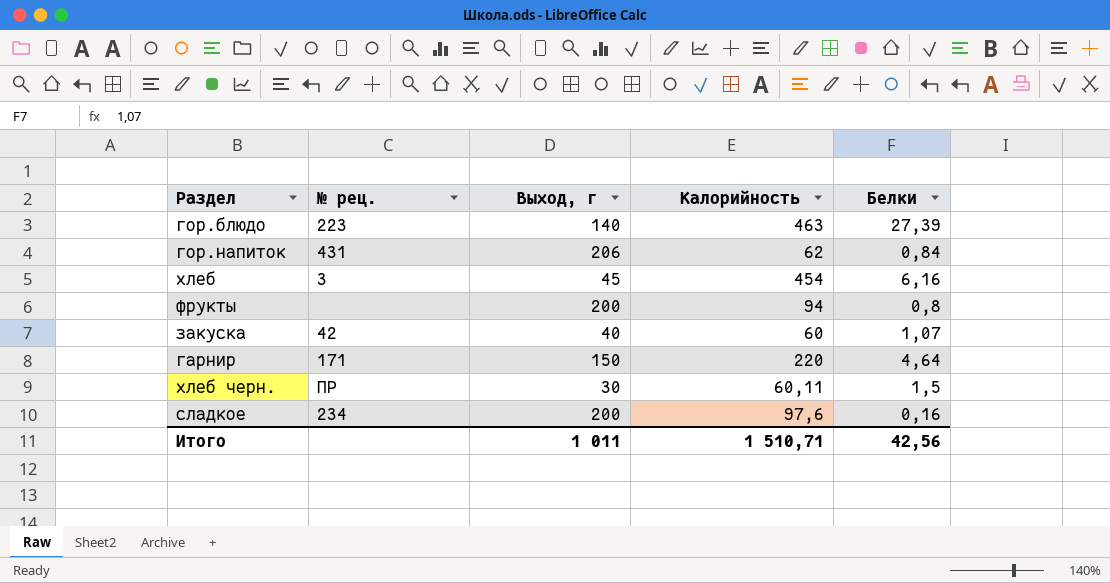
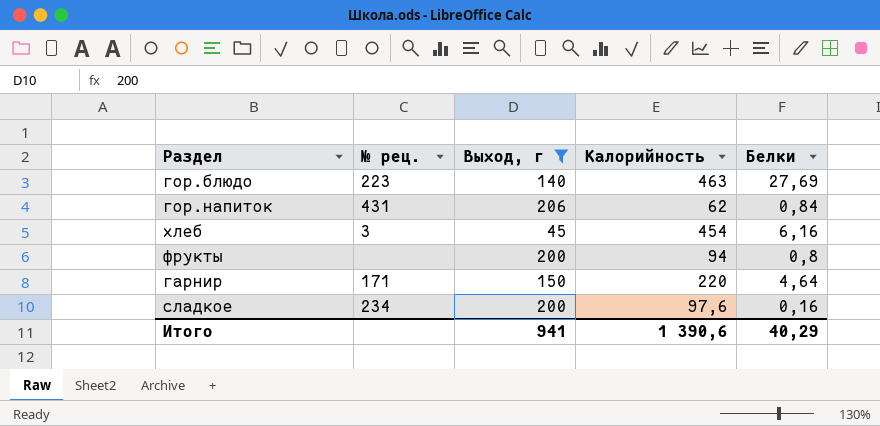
filter: none -> Выход, г >= 45
гор.блюдо | Белки: 27,39 -> 27,69
Итого | Выход, г: 1 011 -> 941
Итого | Калорийность: 1 510,71 -> 1 390,6
Итого | Белки: 42,56 -> 40,29

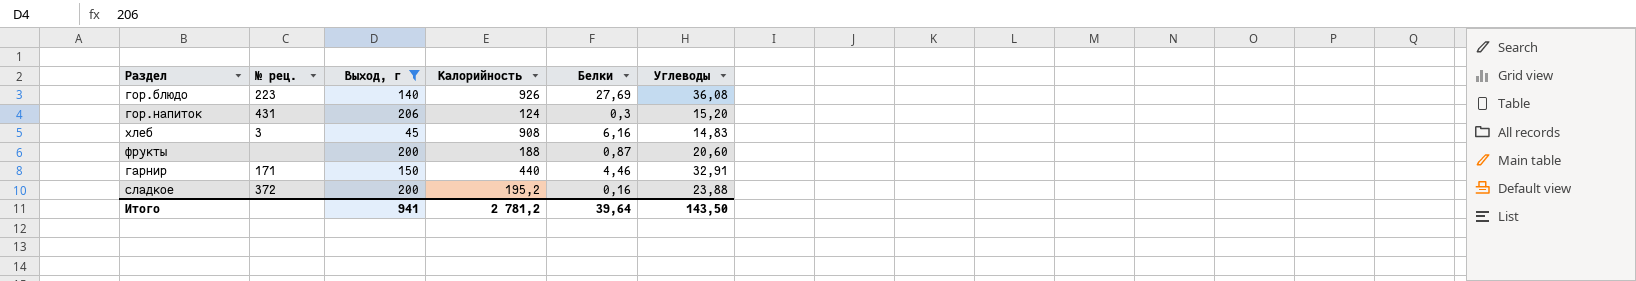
column Углеводы | position: none -> 6
гор.блюдо | Калорийность: 463 -> 926
гор.напиток | Калорийность: 62 -> 124
гор.напиток | Белки: 0,84 -> 0,3
хлеб | Калорийность: 454 -> 908
фрукты | Калорийность: 94 -> 188
фрукты | Белки: 0,8 -> 0,87
гарнир | Калорийность: 220 -> 440
гарнир | Белки: 4,64 -> 4,46
сладкое | № рец.: 234 -> 372
сладкое | Калорийность: 97,6 -> 195,2
Итого | Калорийность: 1 390,6 -> 2 781,2
Итого | Белки: 40,29 -> 39,64

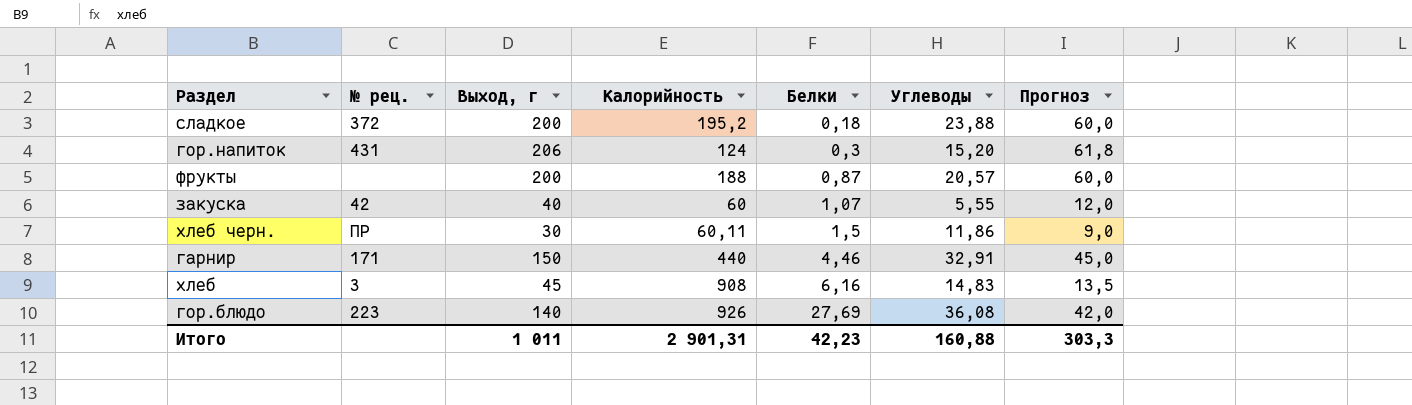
filter: Выход, г >= 45 -> none
row order: none -> Белки ascending
column Прогноз | formula: none -> [Выход, г] * 0,3
сладкое | Белки: 0,16 -> 0,18
фрукты | Углеводы: 20,60 -> 20,57
Итого | Выход, г: 941 -> 1 011
Итого | Калорийность: 2 781,2 -> 2 901,31
Итого | Белки: 39,64 -> 42,23
Итого | Углеводы: 143,50 -> 160,88

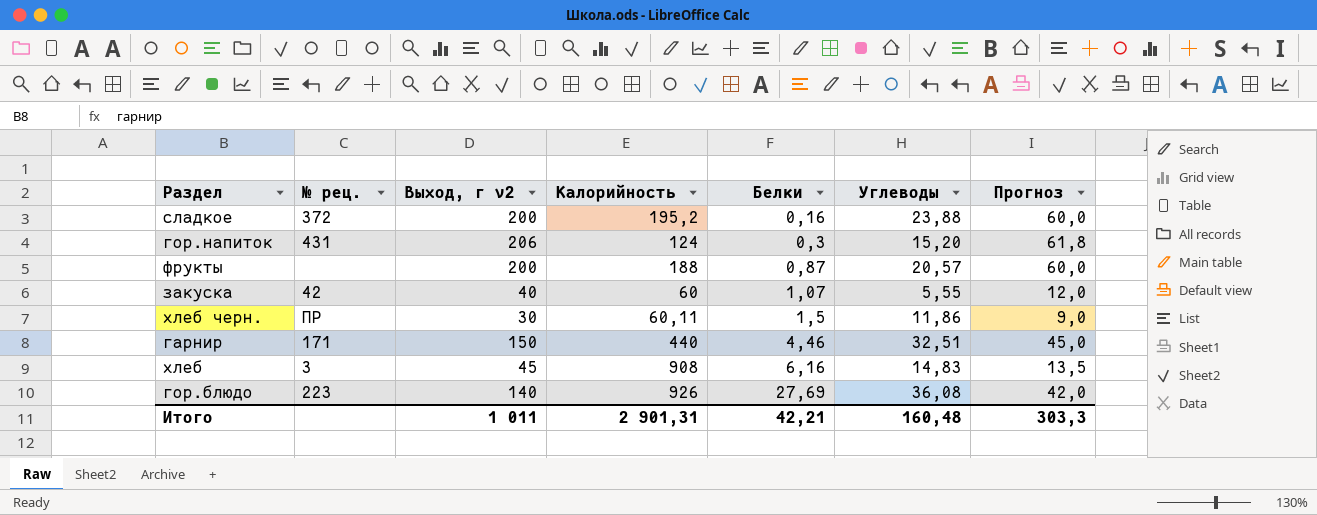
column name: Выход, г -> Выход, г v2
сладкое | Белки: 0,18 -> 0,16
гарнир | Углеводы: 32,91 -> 32,51
Итого | Белки: 42,23 -> 42,21
Итого | Углеводы: 160,88 -> 160,48

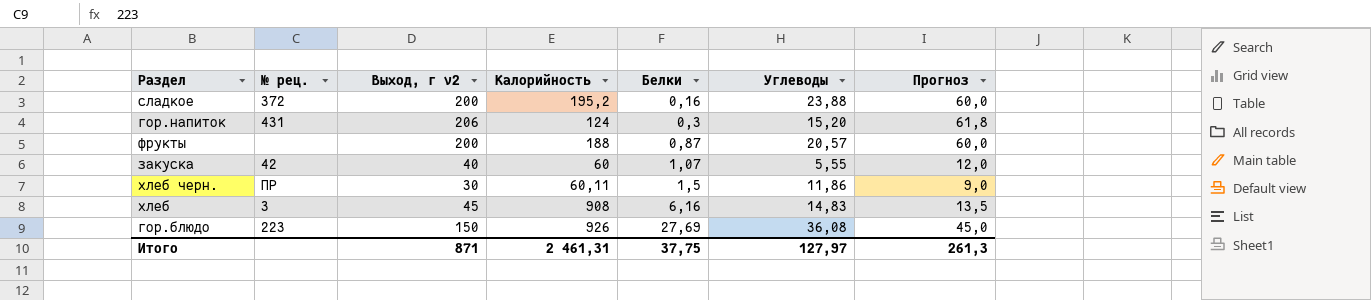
row гарнир: 171 | 150 | 440 | 4,46 | 32,51 | 45,0 -> none
гор.блюдо | Выход, г v2: 140 -> 150
гор.блюдо | Прогноз: 42,0 -> 45,0
Итого | Выход, г v2: 1 011 -> 871
Итого | Калорийность: 2 901,31 -> 2 461,31
Итого | Белки: 42,21 -> 37,75
Итого | Углеводы: 160,48 -> 127,97
Итого | Прогноз: 303,3 -> 261,3

